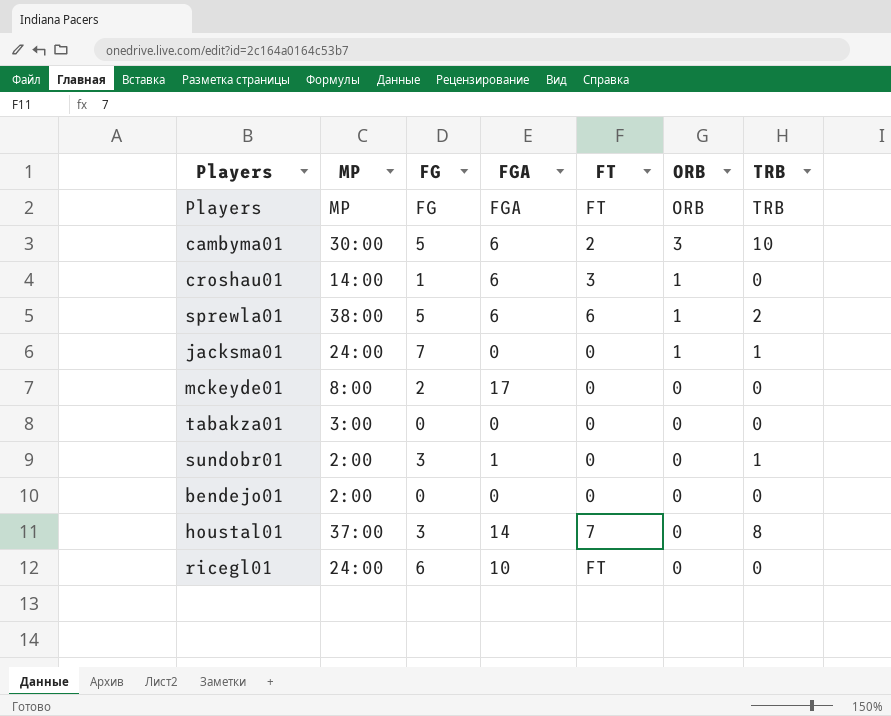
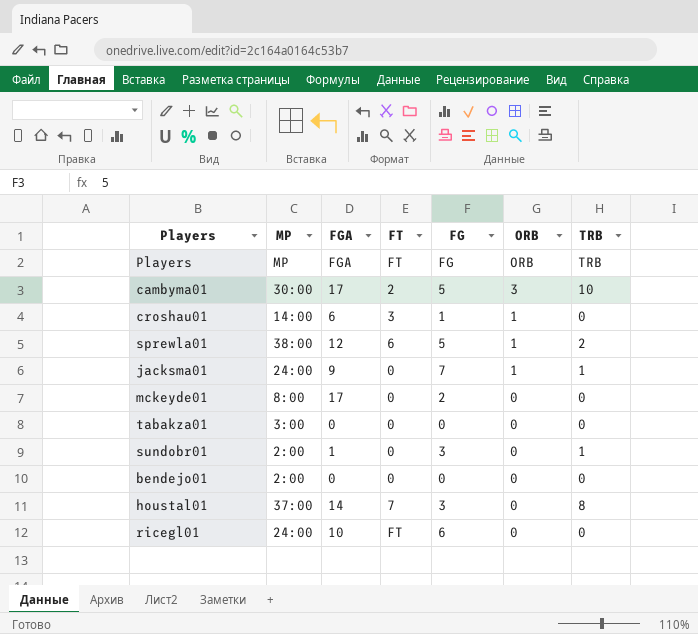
column FG | position: 3 -> 5
cambyma01 | FGA: 6 -> 17
sprewla01 | FGA: 6 -> 12
jacksma01 | FGA: 0 -> 9

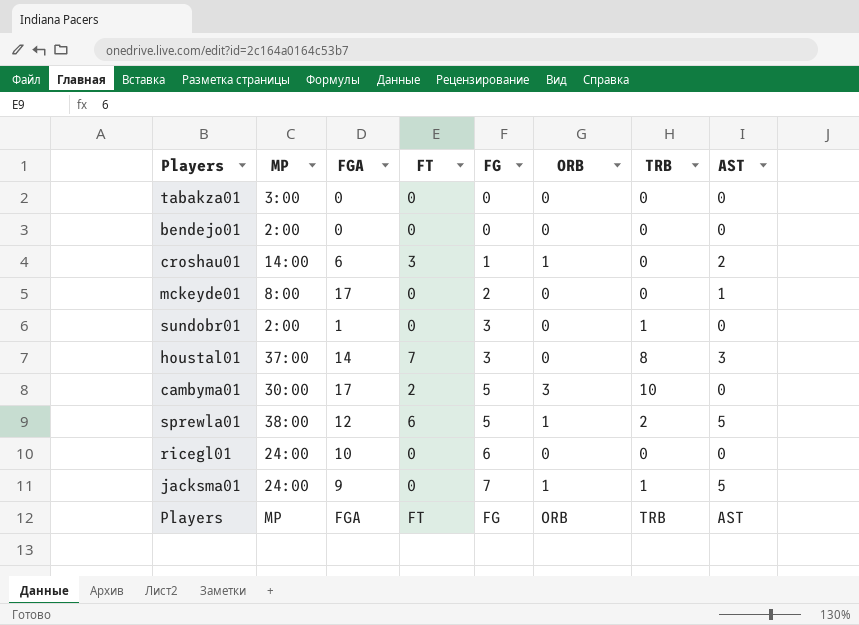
row order: ORB descending -> FG ascending
column AST | position: none -> 8
ricegl01 | FT: FT -> 0

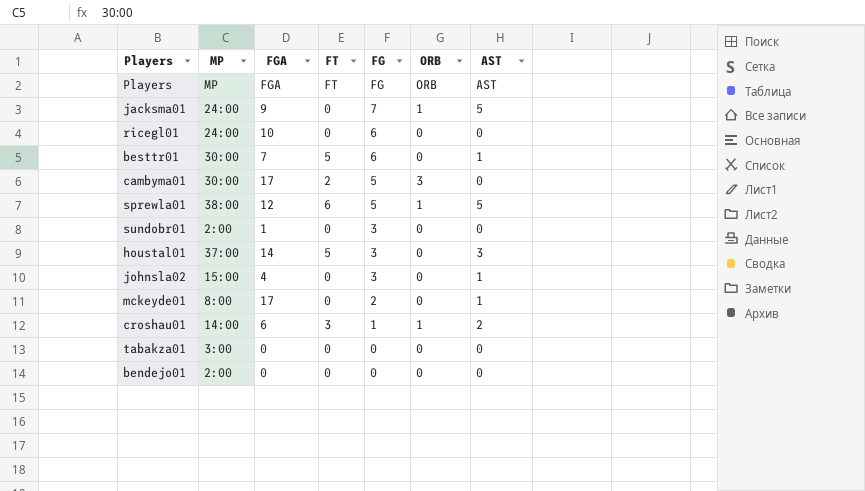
row order: FG ascending -> FG descending
column TRB | position: 7 -> none
row besttr01: none -> 30:00 | 7 | 5 | 6 | 0 | 1
houstal01 | FT: 7 -> 5
row johnsla02: none -> 15:00 | 4 | 0 | 3 | 0 | 1

